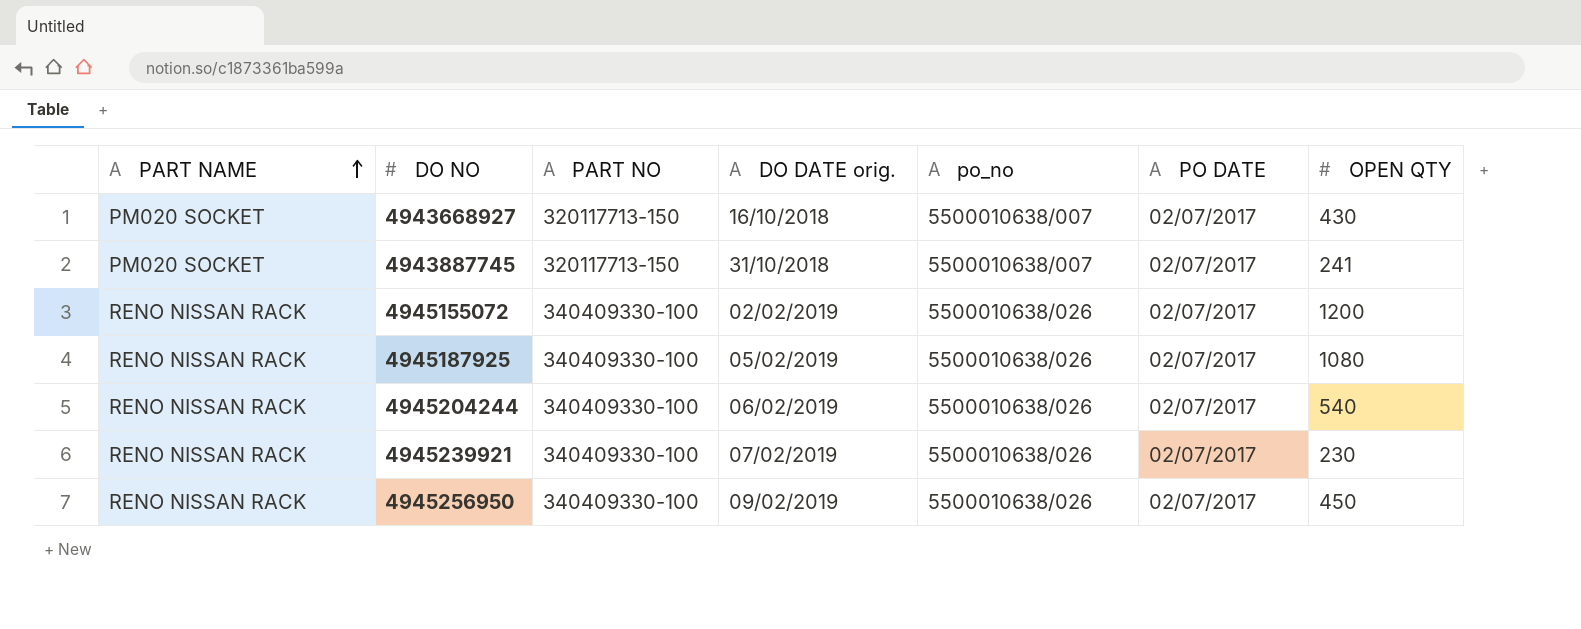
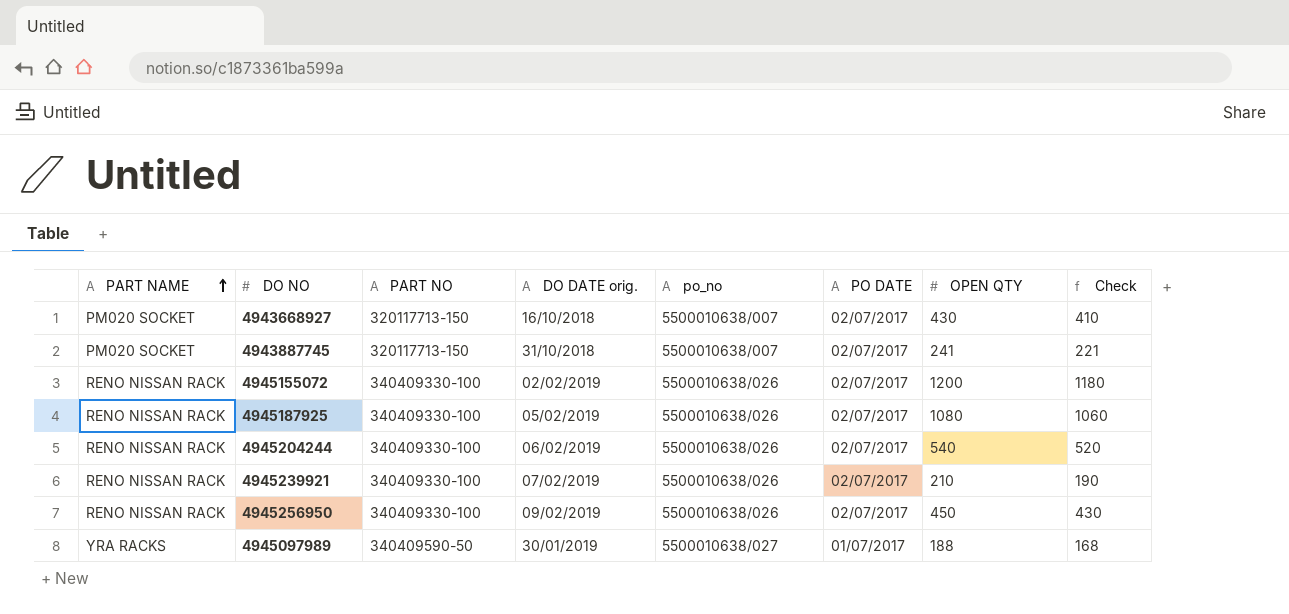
column Check | formula: none -> [OPEN QTY] - 20
4945239921 | OPEN QTY: 230 -> 210
row 4945097989: none -> YRA RACKS | 340409590-50 | 30/01/2019 | 5500010638/027 | 01/07/2017 | 188 | 168

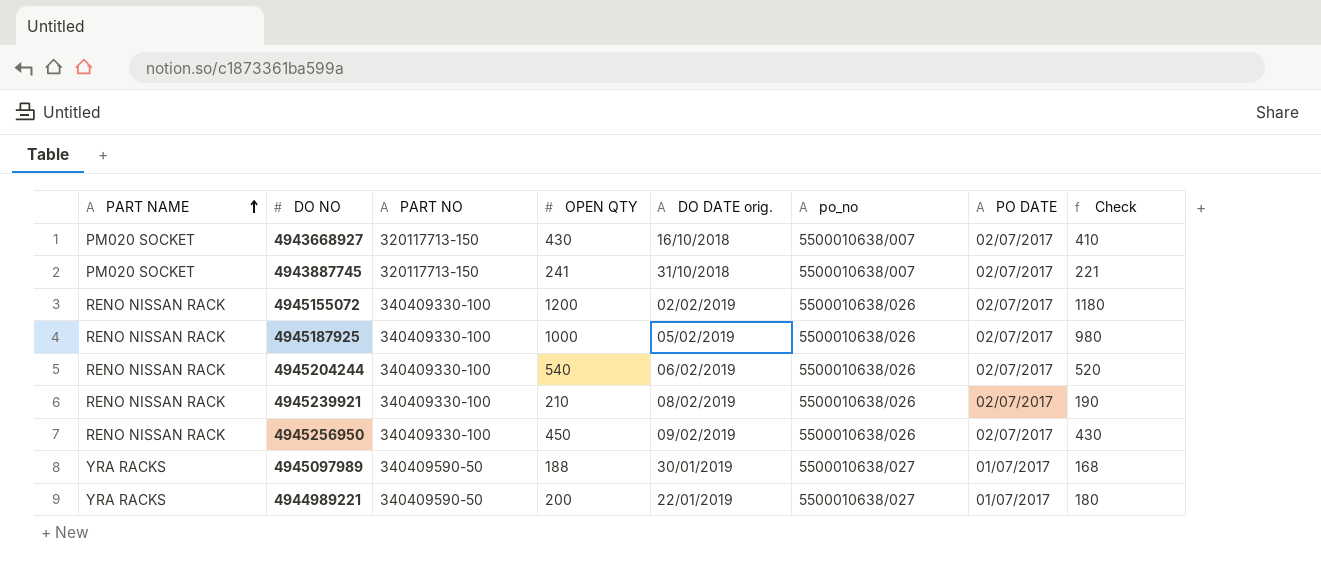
column OPEN QTY | position: 7 -> 4
4945187925 | OPEN QTY: 1080 -> 1000
4945187925 | Check: 1060 -> 980
4945239921 | DO DATE orig.: 07/02/2019 -> 08/02/2019
row 4944989221: none -> YRA RACKS | 340409590-50 | 200 | 22/01/2019 | 5500010638/027 | 01/07/2017 | 180

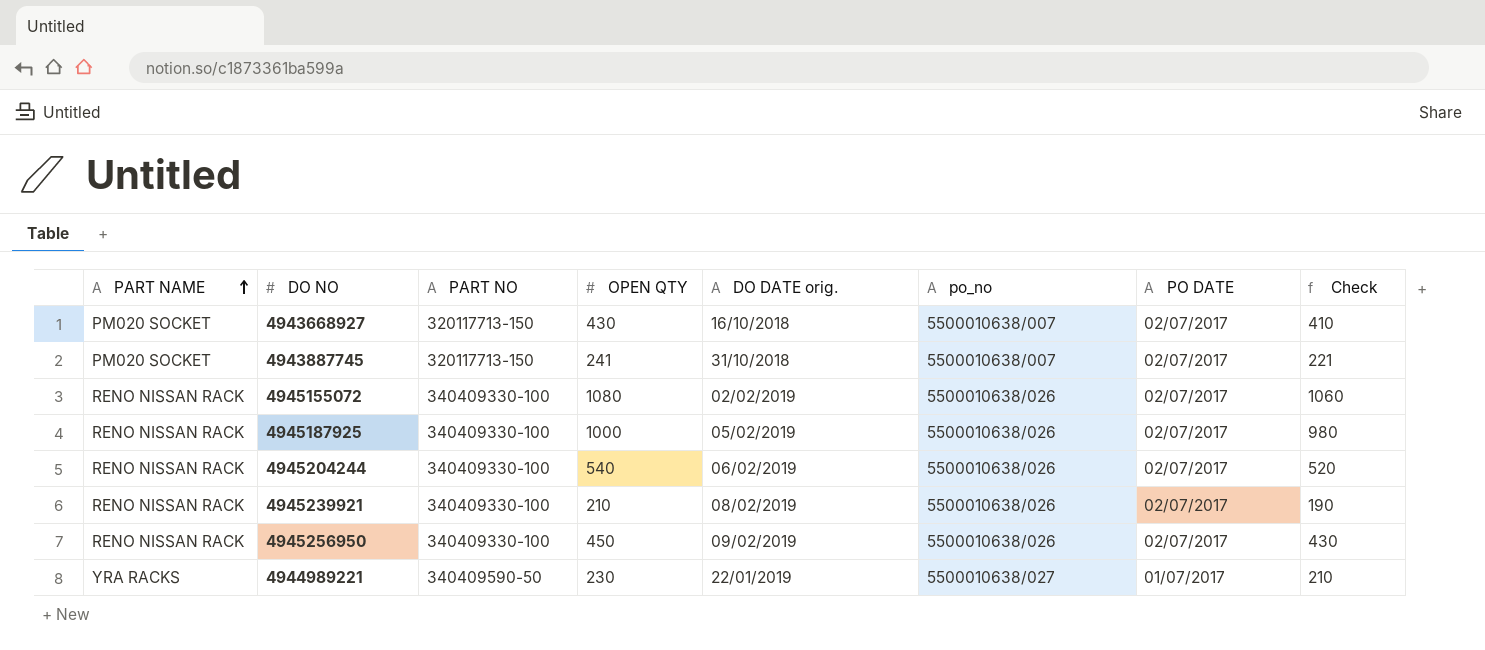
row 4945097989: YRA RACKS | 340409590-50 | 188 | 30/01/2019 | 5500010638/027 | 01/07/2017 | 168 -> none
4945155072 | OPEN QTY: 1200 -> 1080
4945155072 | Check: 1180 -> 1060
4944989221 | OPEN QTY: 200 -> 230
4944989221 | Check: 180 -> 210

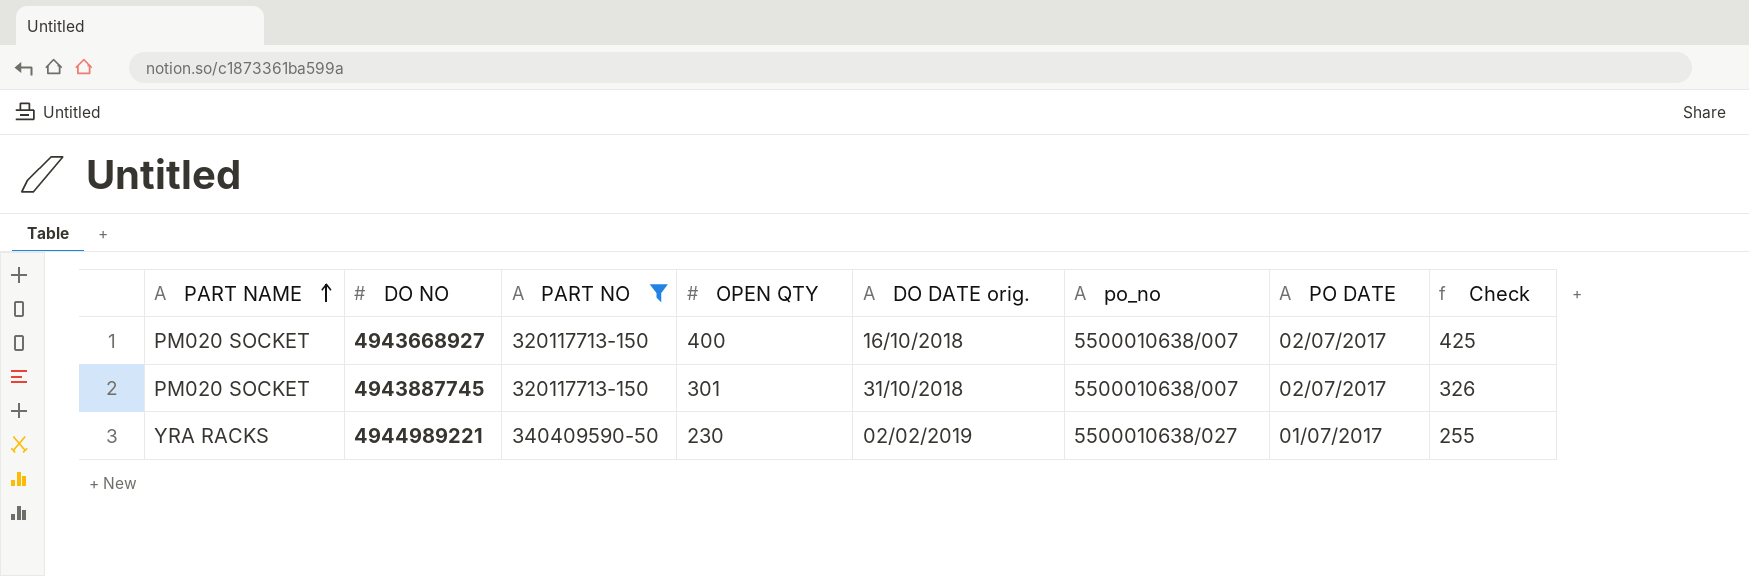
filter: none -> PART NO != 340409330-100
column Check | formula: [OPEN QTY] - 20 -> [OPEN QTY] + 25
4943668927 | OPEN QTY: 430 -> 400
4943887745 | OPEN QTY: 241 -> 301
4944989221 | DO DATE orig.: 22/01/2019 -> 02/02/2019

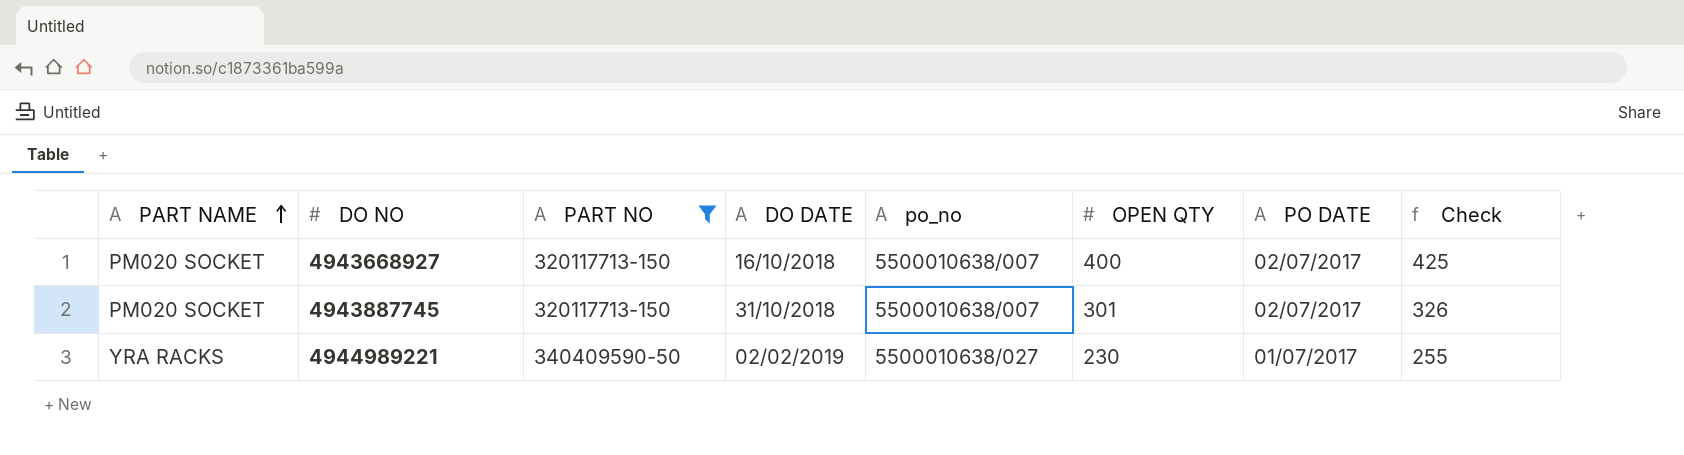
column name: DO DATE orig. -> DO DATE
column OPEN QTY | position: 4 -> 6

